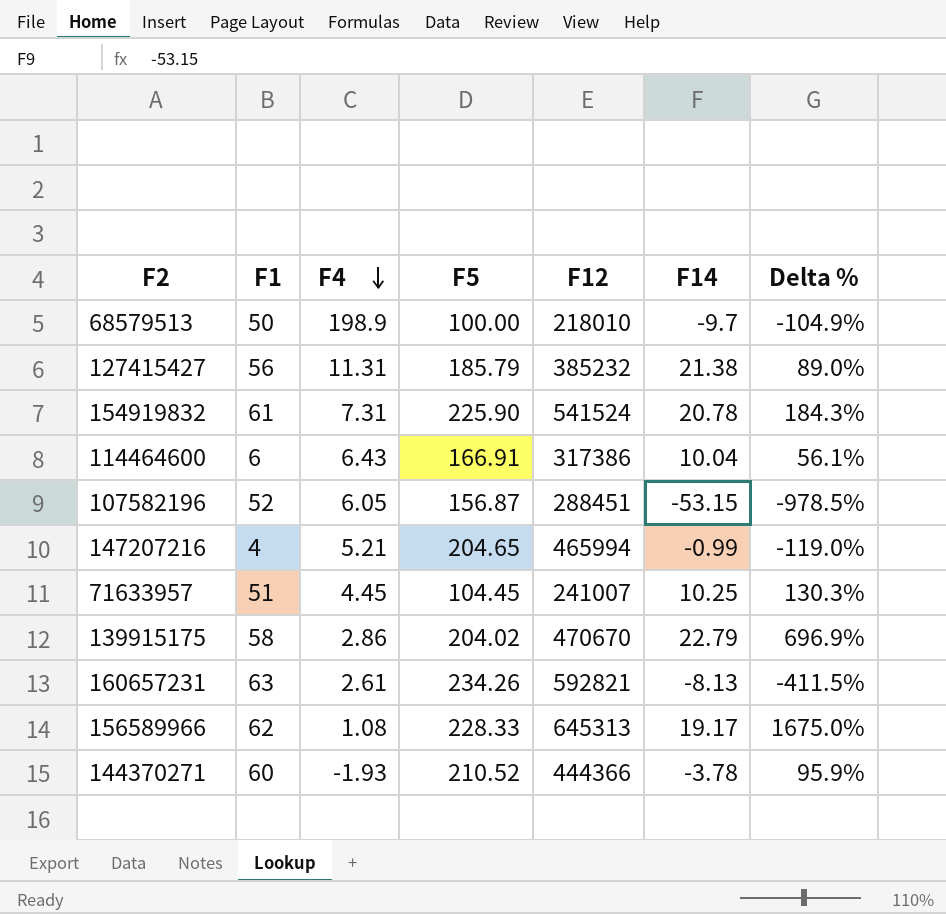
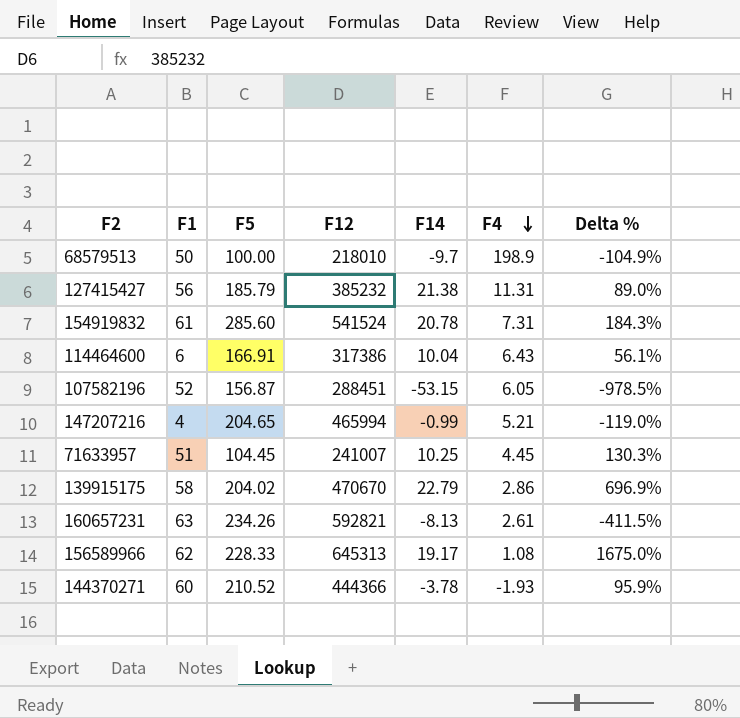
column F4 | position: 3 -> 6
154919832 | F5: 225.90 -> 285.60

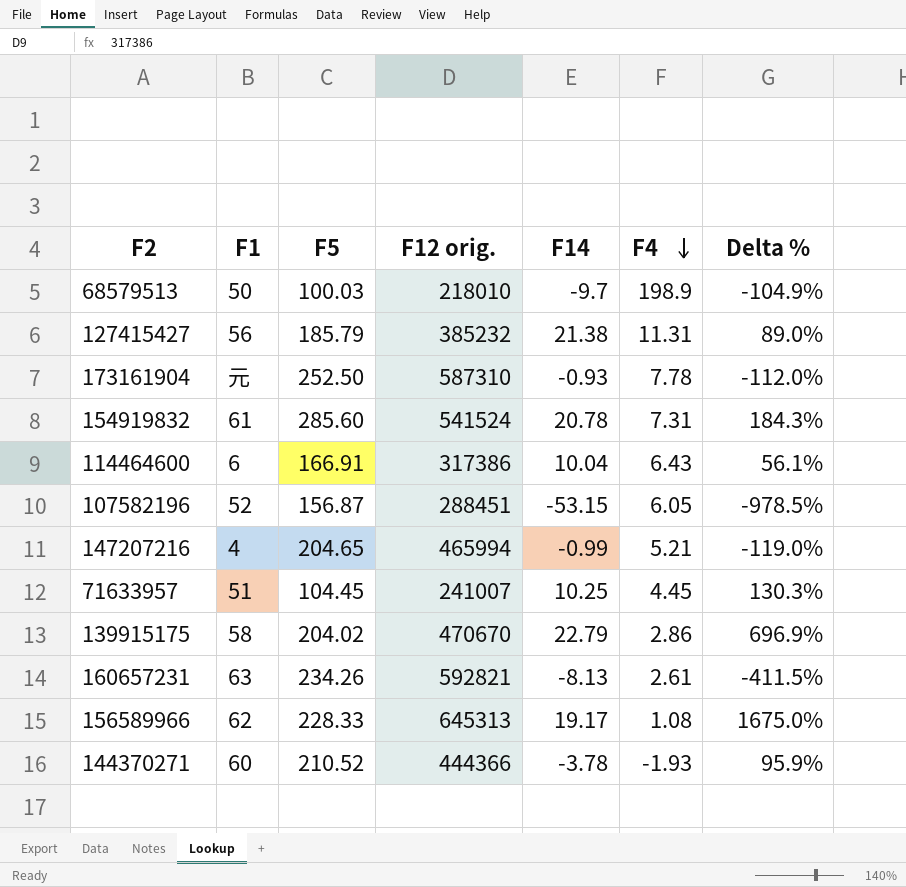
column name: F12 -> F12 orig.
68579513 | F5: 100.00 -> 100.03
row 173161904: none -> 元 | 252.50 | 587310 | -0.93 | 7.78 | -112.0%

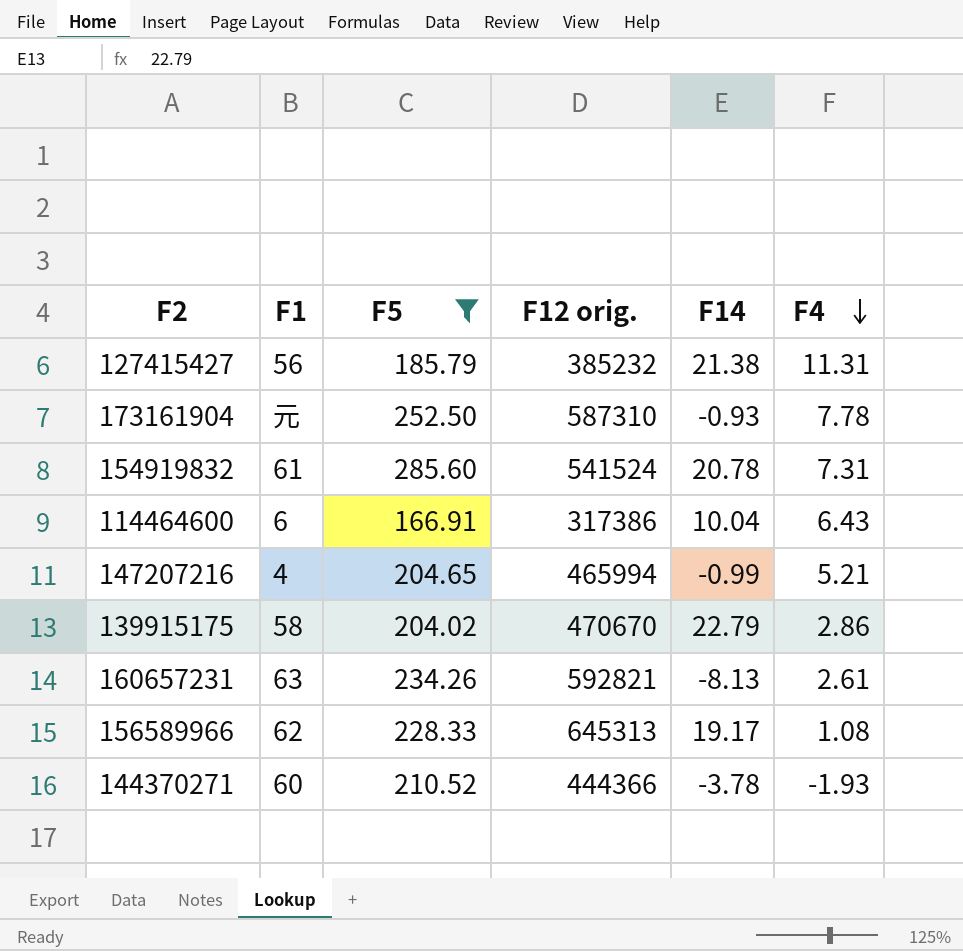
filter: none -> F5 >= 166.91
column Delta % | formula: ([F14] - [F4]) / [F4] -> none

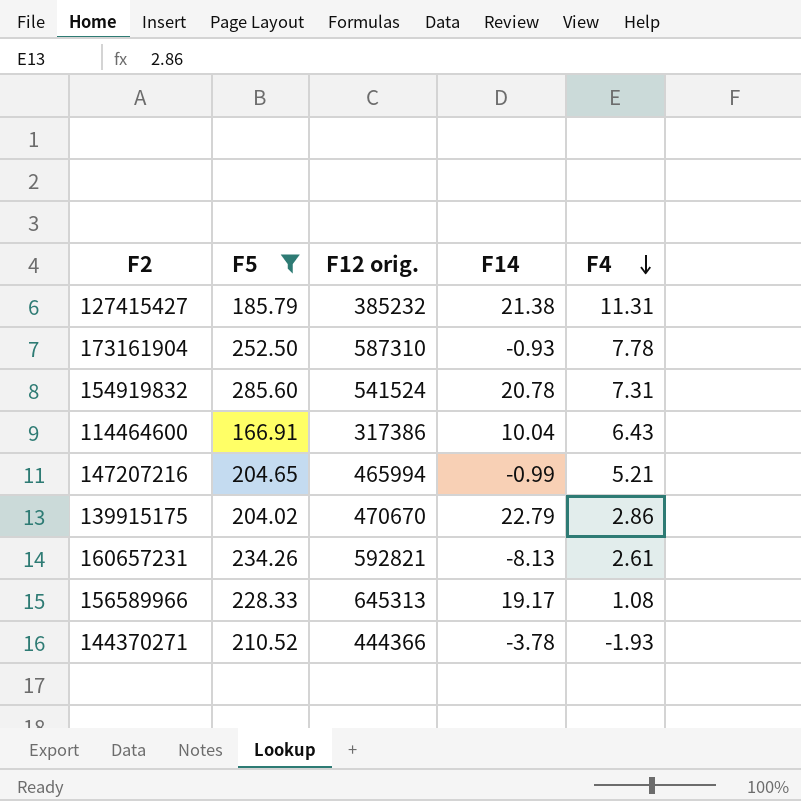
column F1 | position: 2 -> none

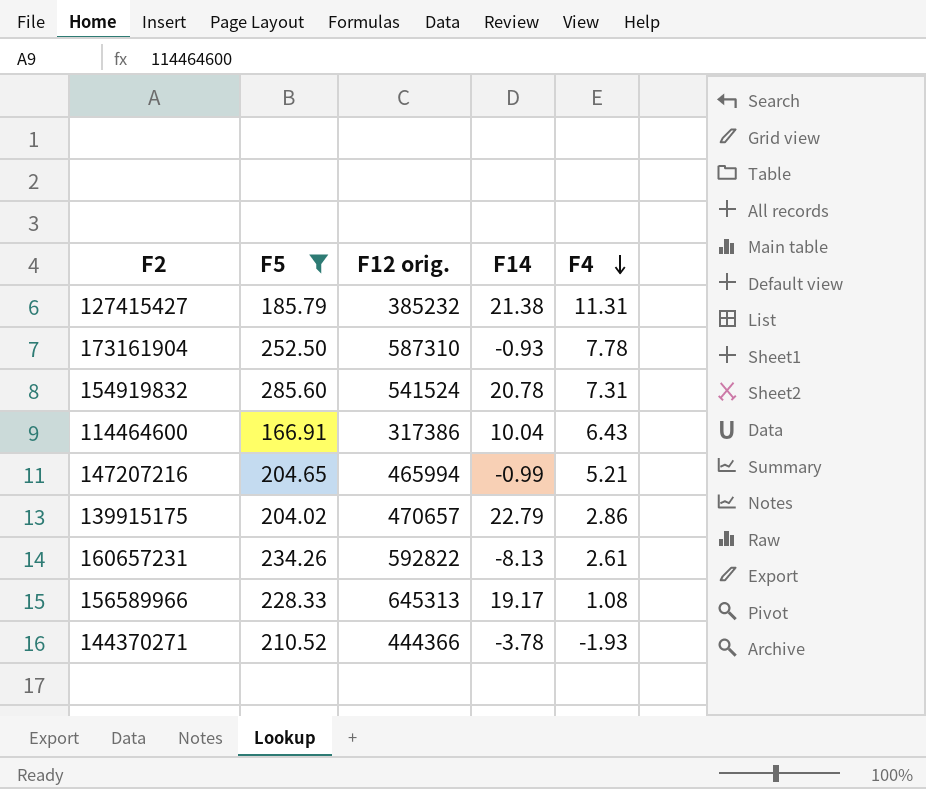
139915175 | F12 orig.: 470670 -> 470657
160657231 | F12 orig.: 592821 -> 592822

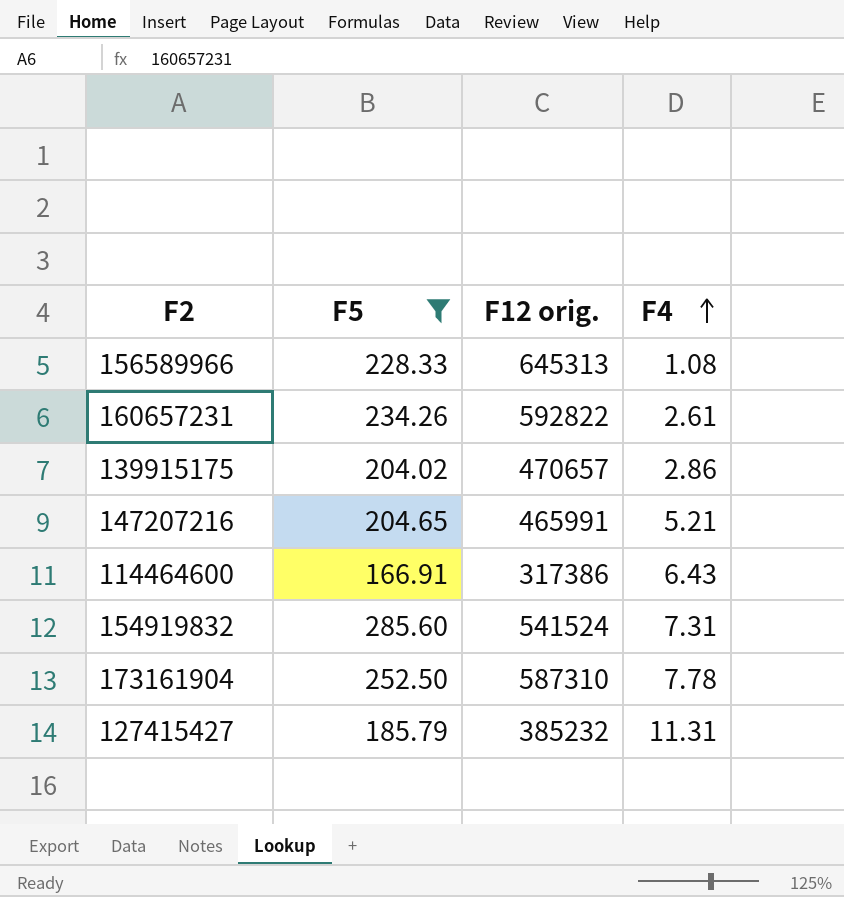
row order: F4 descending -> F4 ascending
column F14 | position: 4 -> none
row 144370271: 210.52 | 444366 | -3.78 | -1.93 -> none
147207216 | F12 orig.: 465994 -> 465991

